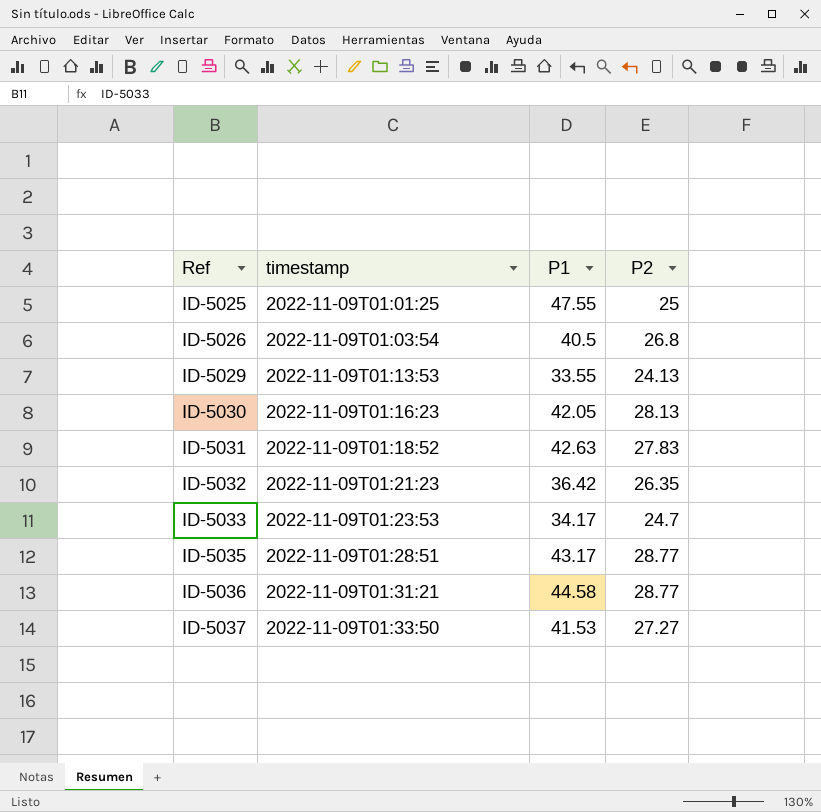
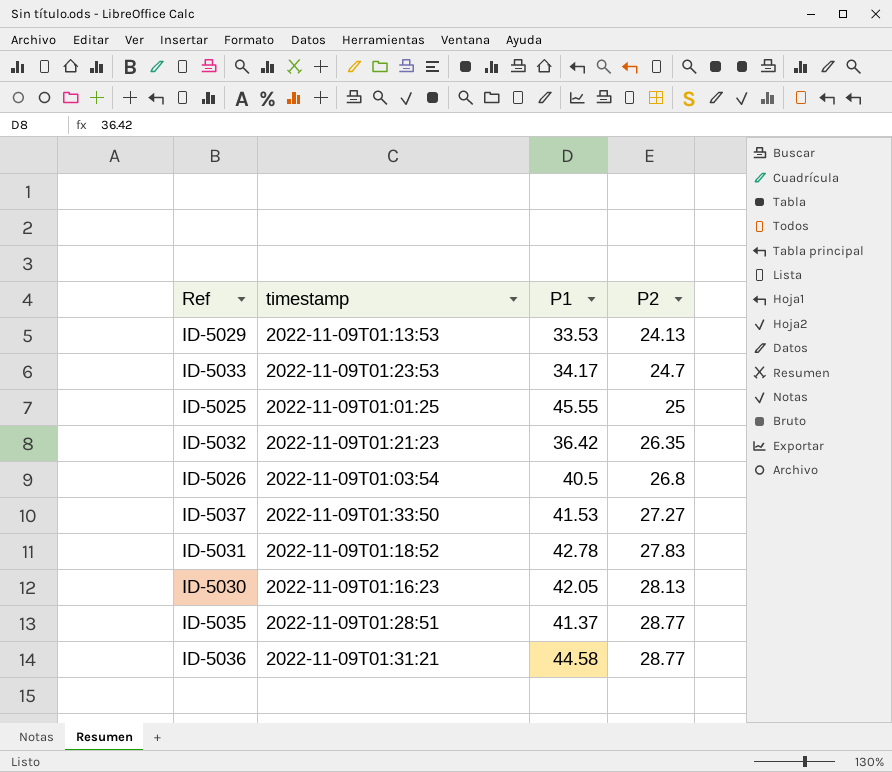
row order: Ref ascending -> P2 ascending
ID-5029 | P1: 33.55 -> 33.53
ID-5025 | P1: 47.55 -> 45.55
ID-5031 | P1: 42.63 -> 42.78
ID-5035 | P1: 43.17 -> 41.37

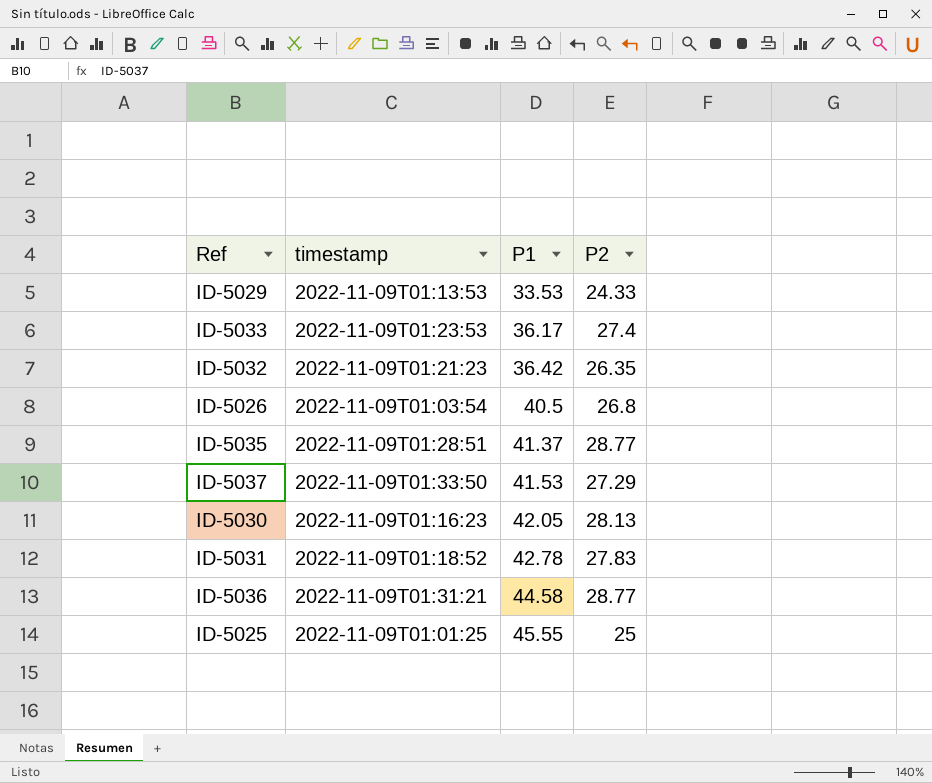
row order: P2 ascending -> P1 ascending
ID-5029 | P2: 24.13 -> 24.33
ID-5033 | P1: 34.17 -> 36.17
ID-5033 | P2: 24.7 -> 27.4
ID-5037 | P2: 27.27 -> 27.29

